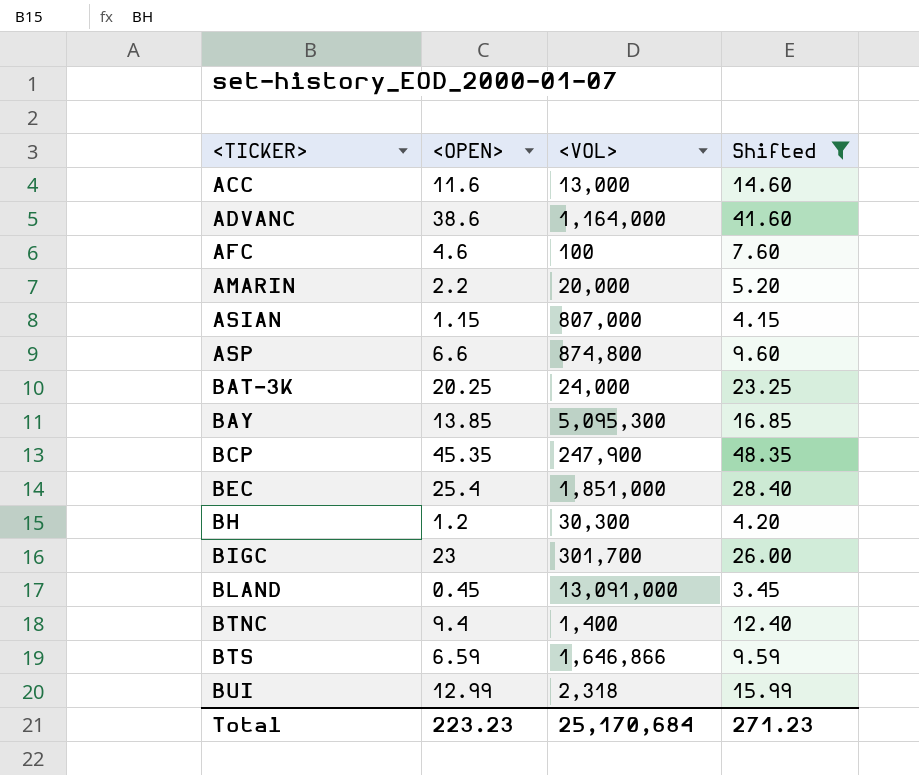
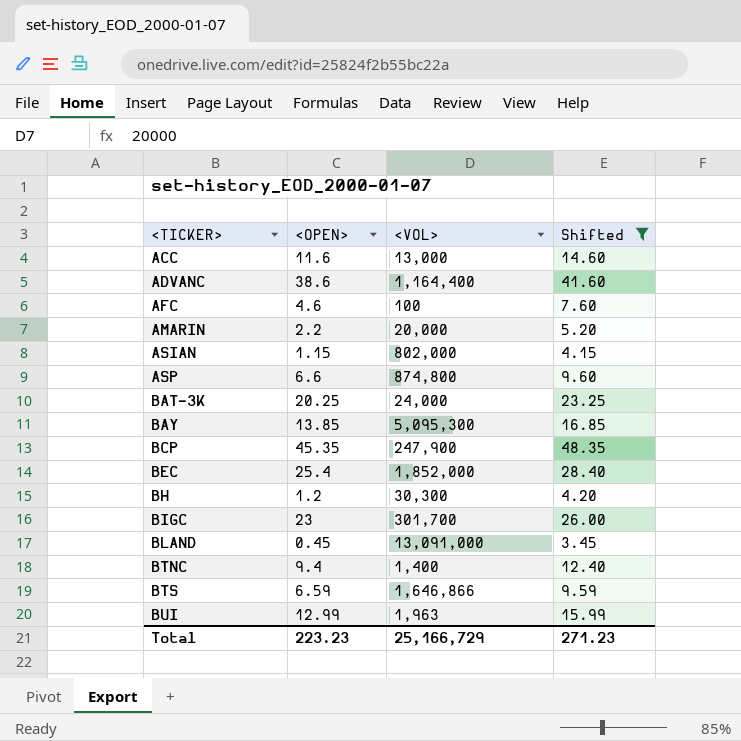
ADVANC | <VOL>: 1,164,000 -> 1,164,400
ASIAN | <VOL>: 807,000 -> 802,000
BEC | <VOL>: 1,851,000 -> 1,852,000
BUI | <VOL>: 2,318 -> 1,963
Total | <VOL>: 25,170,684 -> 25,166,729

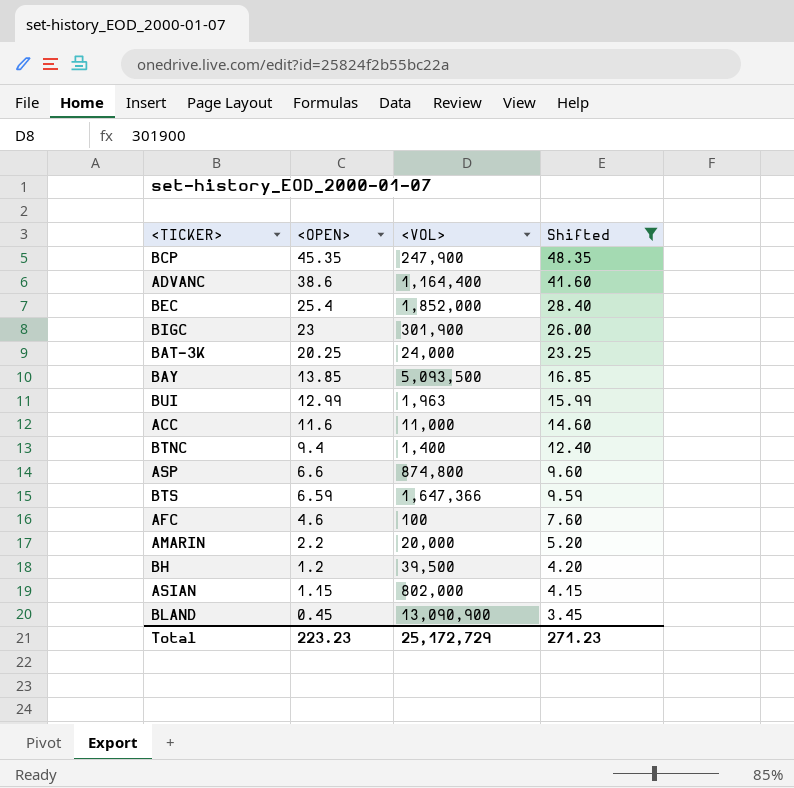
row order: <TICKER> ascending -> <OPEN> descending
BIGC | <VOL>: 301,700 -> 301,900
BAY | <VOL>: 5,095,300 -> 5,093,500
ACC | <VOL>: 13,000 -> 11,000
BTS | <VOL>: 1,646,866 -> 1,647,366
BH | <VOL>: 30,300 -> 39,500
BLAND | <VOL>: 13,091,000 -> 13,090,900
Total | <VOL>: 25,166,729 -> 25,172,729

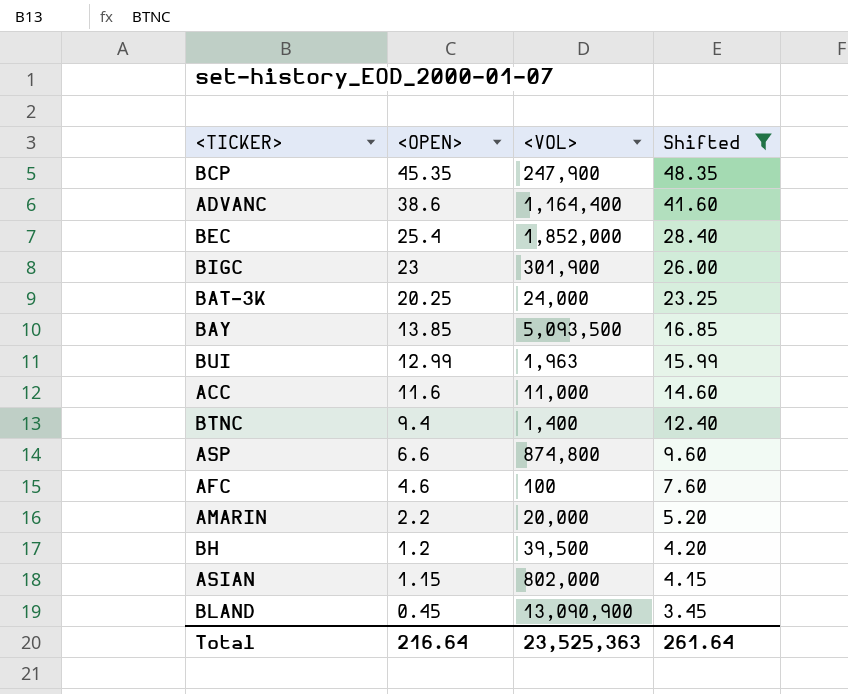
row BTS: 6.59 | 1,647,366 | 9.59 -> none
Total | <OPEN>: 223.23 -> 216.64
Total | <VOL>: 25,172,729 -> 23,525,363
Total | Shifted: 271.23 -> 261.64

